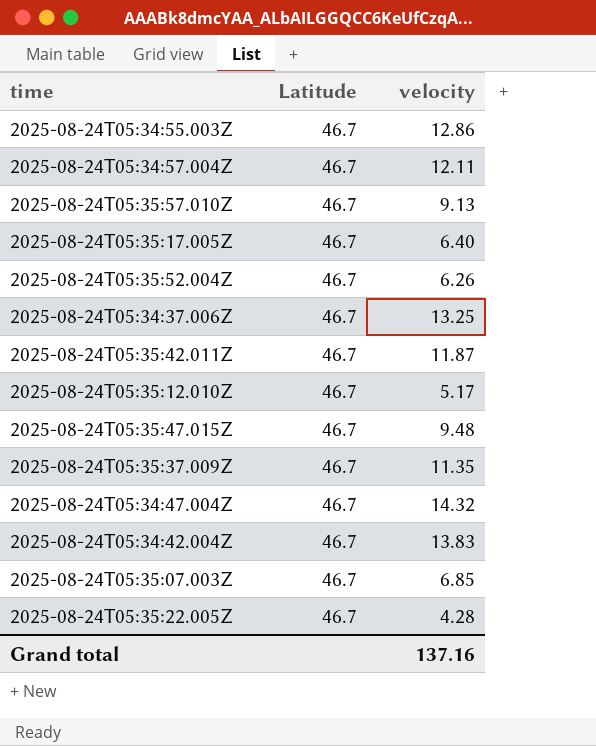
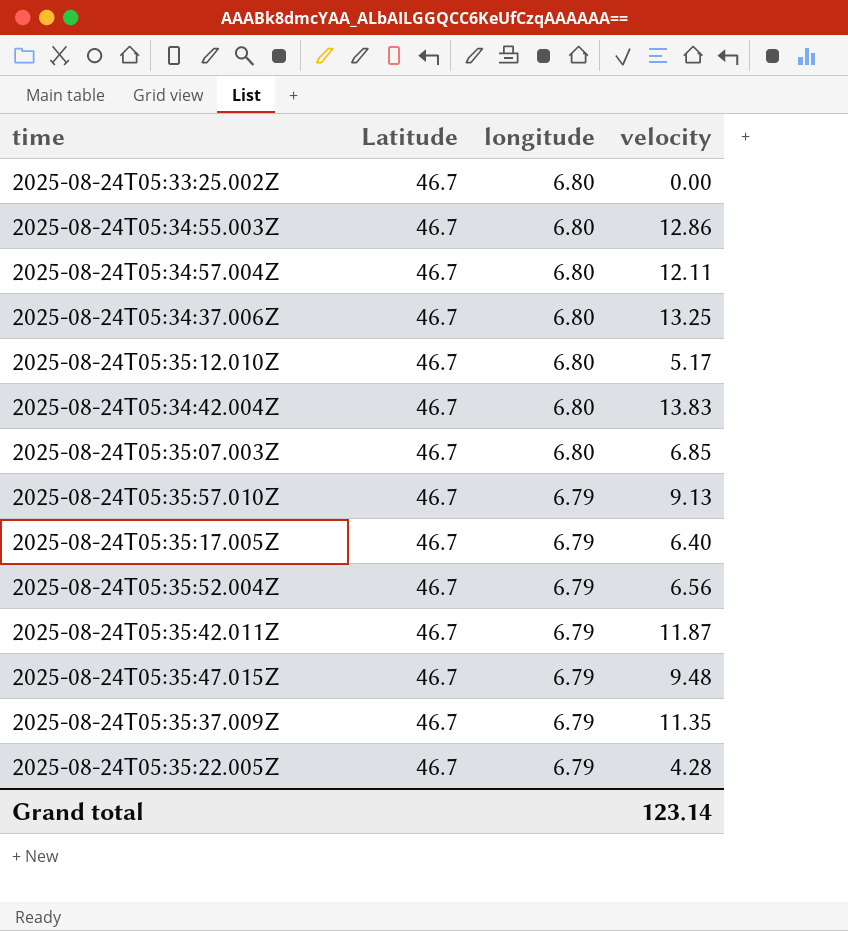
row order: none -> longitude descending
column longitude | position: none -> 3
row 2025-08-24T05:34:47.004Z: 46.7 | 14.32 -> none
row 2025-08-24T05:33:25.002Z: none -> 46.7 | 6.80 | 0.00
2025-08-24T05:35:52.004Z | velocity: 6.26 -> 6.56
Grand total | velocity: 137.16 -> 123.14

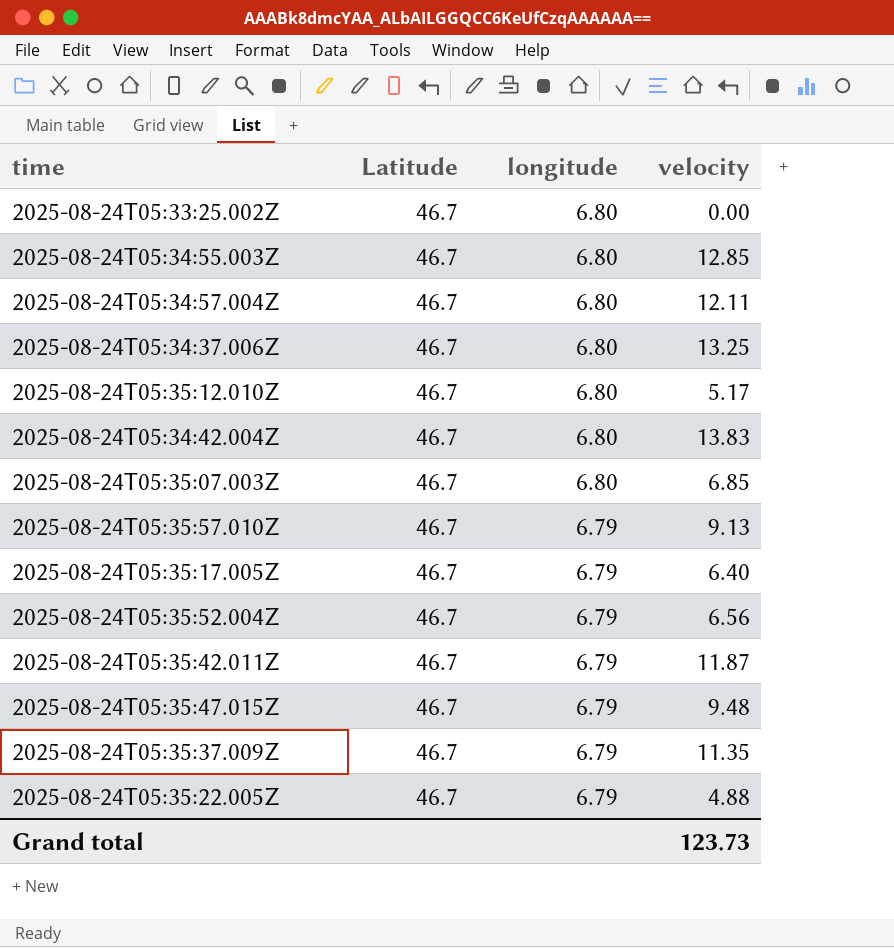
2025-08-24T05:34:55.003Z | velocity: 12.86 -> 12.85
2025-08-24T05:35:22.005Z | velocity: 4.28 -> 4.88
Grand total | velocity: 123.14 -> 123.73

